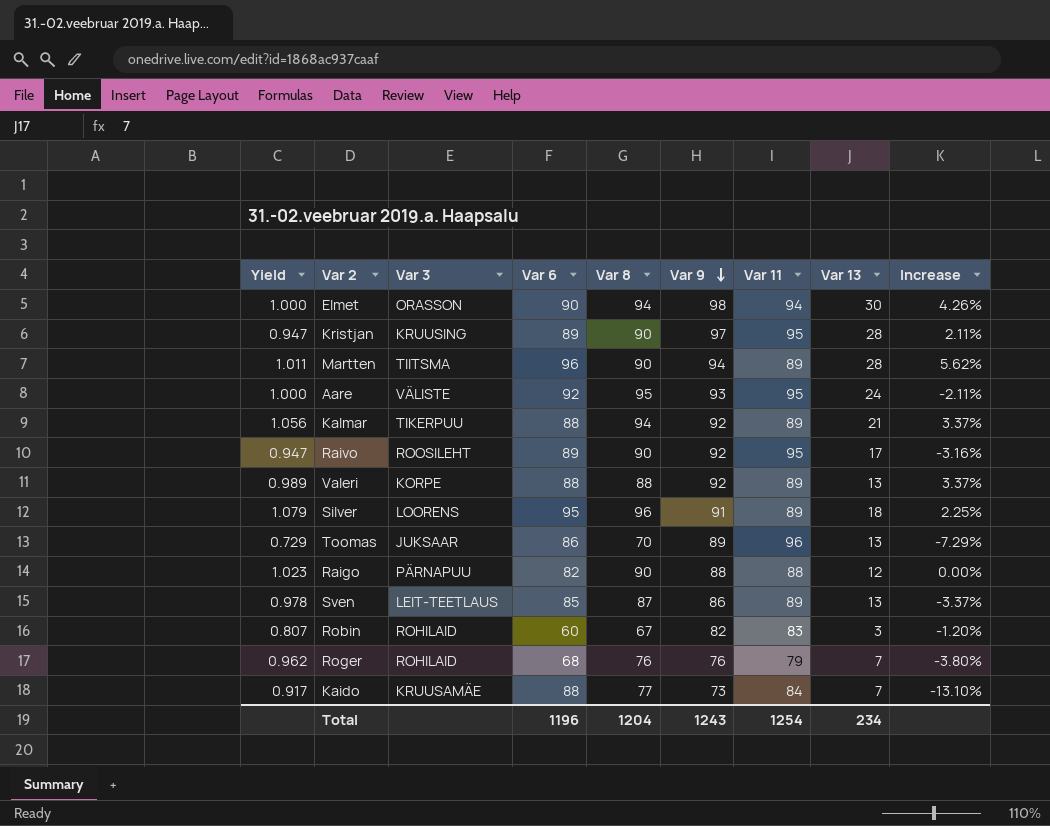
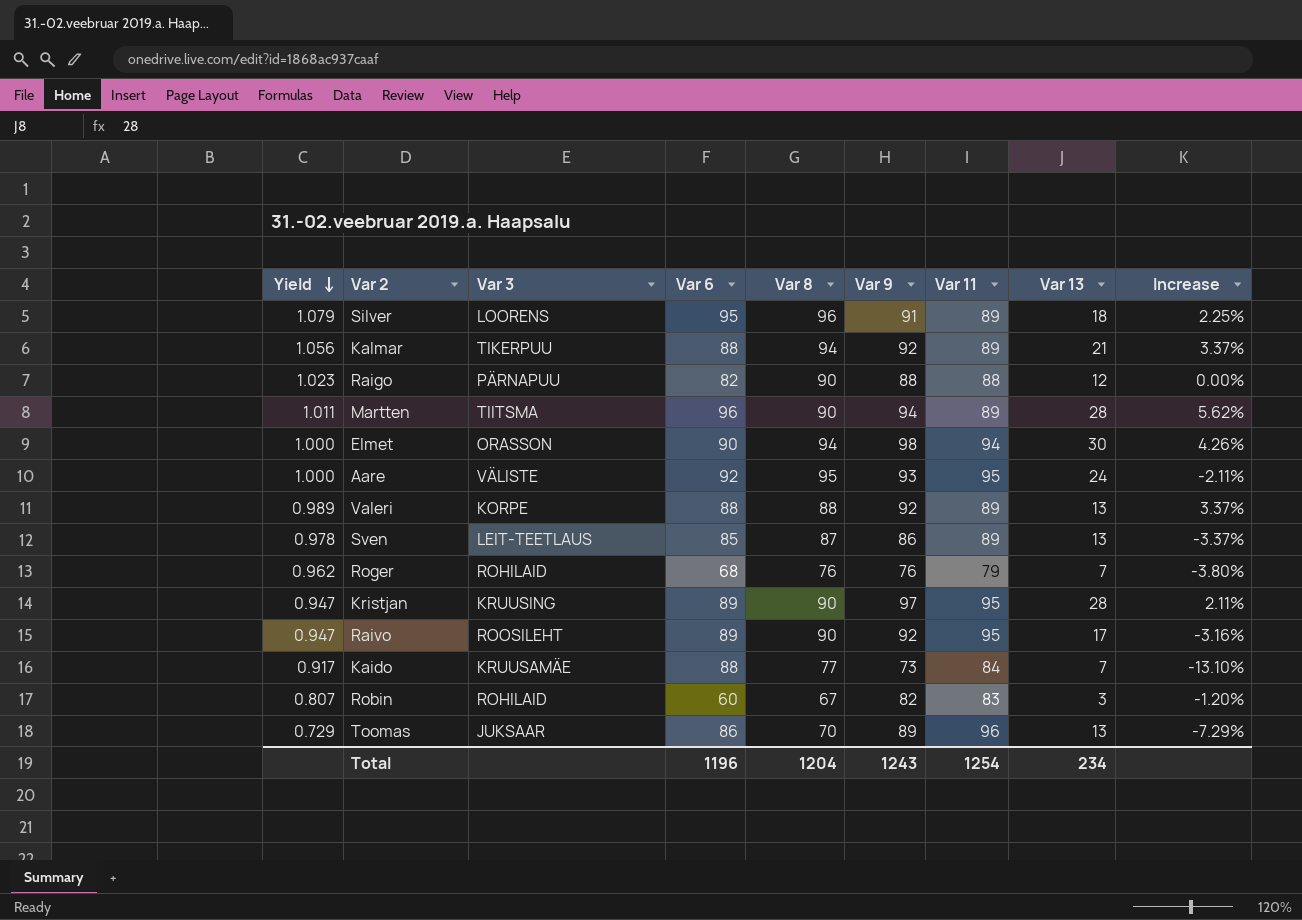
row order: Var 9 descending -> Yield descending

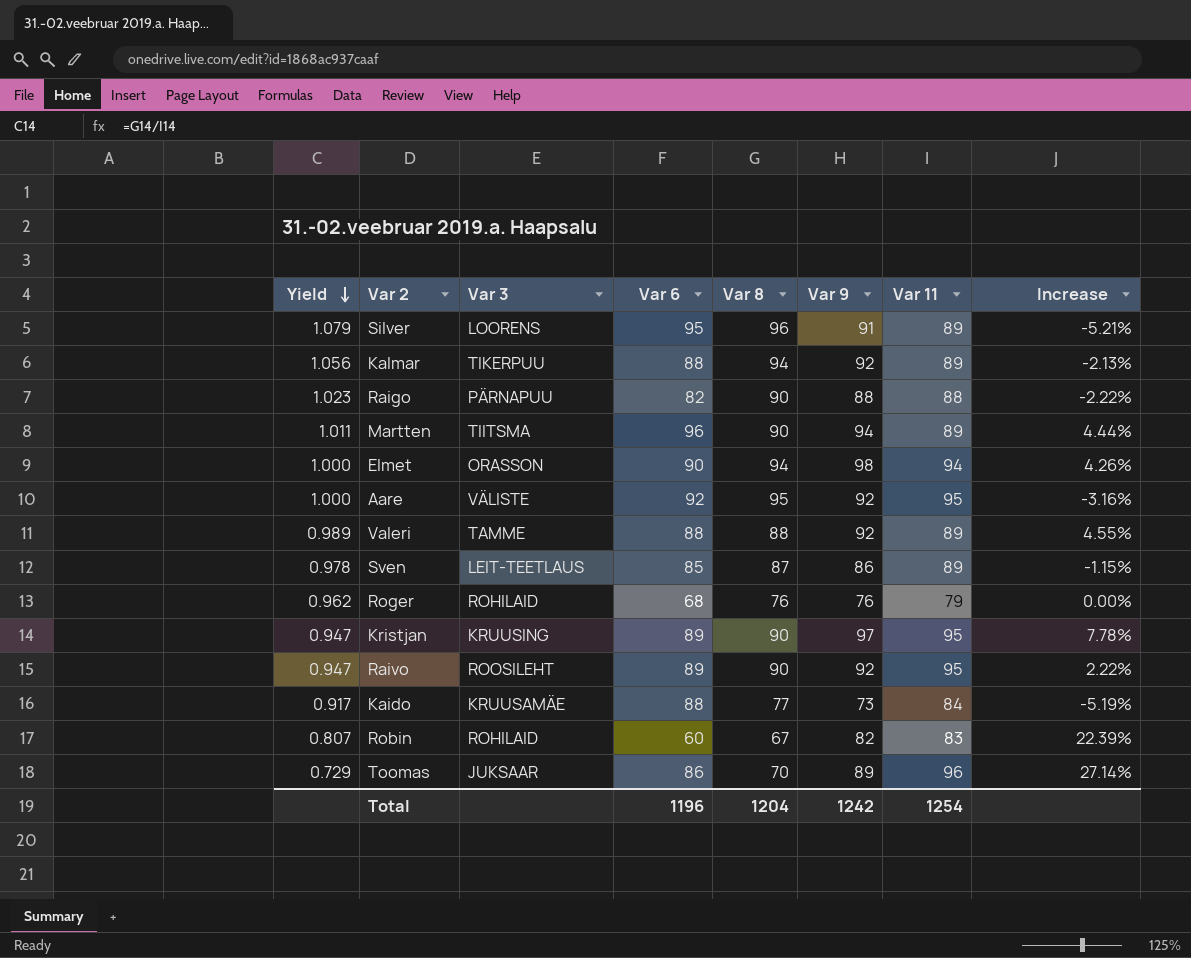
column Var 13 | position: 8 -> none
column Increase | formula: ([Var 9] - [Var 11]) / [Var 11] -> ([Var 9] - [Var 8]) / [Var 8]
Aare | Var 9: 93 -> 92
Valeri | Var 3: KORPE -> TAMME
Total | Var 9: 1243 -> 1242

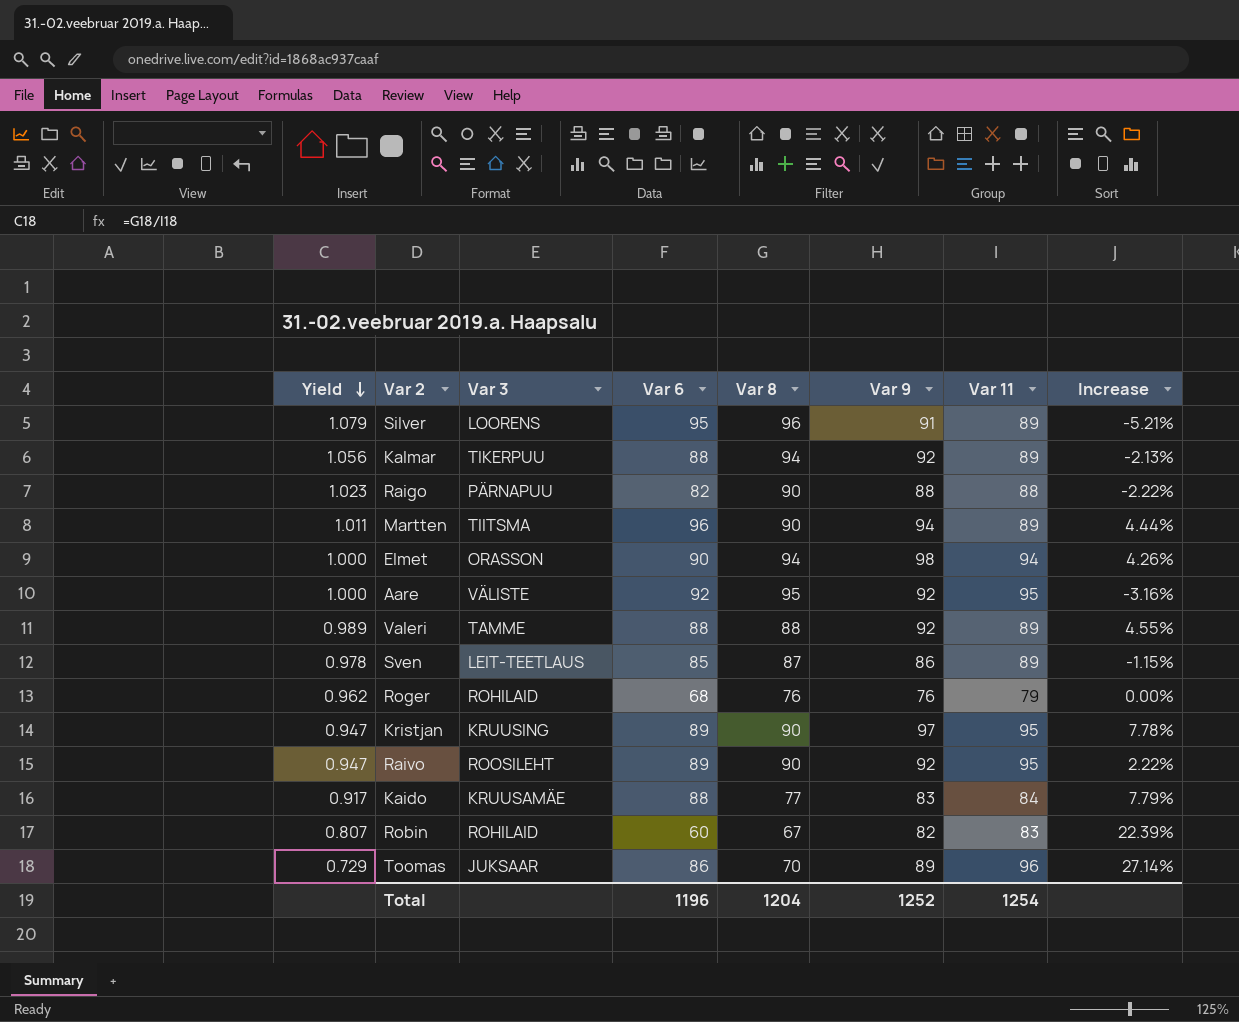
Kaido | Var 9: 73 -> 83
Kaido | Increase: -5.19% -> 7.79%
Total | Var 9: 1242 -> 1252

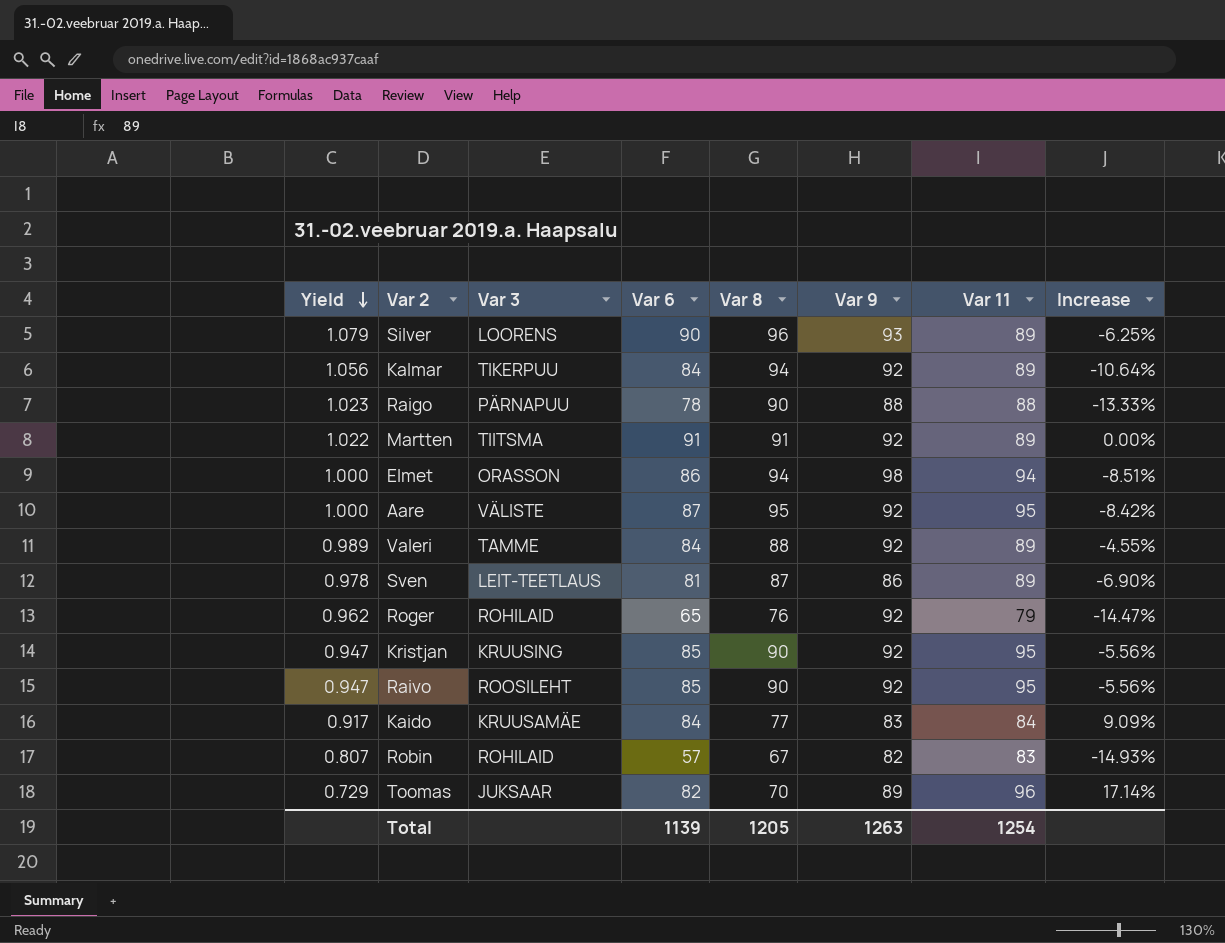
column Increase | formula: ([Var 9] - [Var 8]) / [Var 8] -> ([Var 6] - [Var 8]) / [Var 8]
Silver | Var 6: 95 -> 90
Silver | Var 9: 91 -> 93
Kalmar | Var 6: 88 -> 84
Raigo | Var 6: 82 -> 78
Martten | Yield: 1.011 -> 1.022
Martten | Var 6: 96 -> 91
Martten | Var 8: 90 -> 91
Martten | Var 9: 94 -> 92
Elmet | Var 6: 90 -> 86
Aare | Var 6: 92 -> 87
Valeri | Var 6: 88 -> 84
Sven | Var 6: 85 -> 81
Roger | Var 6: 68 -> 65
Roger | Var 9: 76 -> 92
Kristjan | Var 6: 89 -> 85
Kristjan | Var 9: 97 -> 92
Raivo | Var 6: 89 -> 85
Kaido | Var 6: 88 -> 84
Robin | Var 6: 60 -> 57
Toomas | Var 6: 86 -> 82
Total | Var 6: 1196 -> 1139
Total | Var 8: 1204 -> 1205
Total | Var 9: 1252 -> 1263

